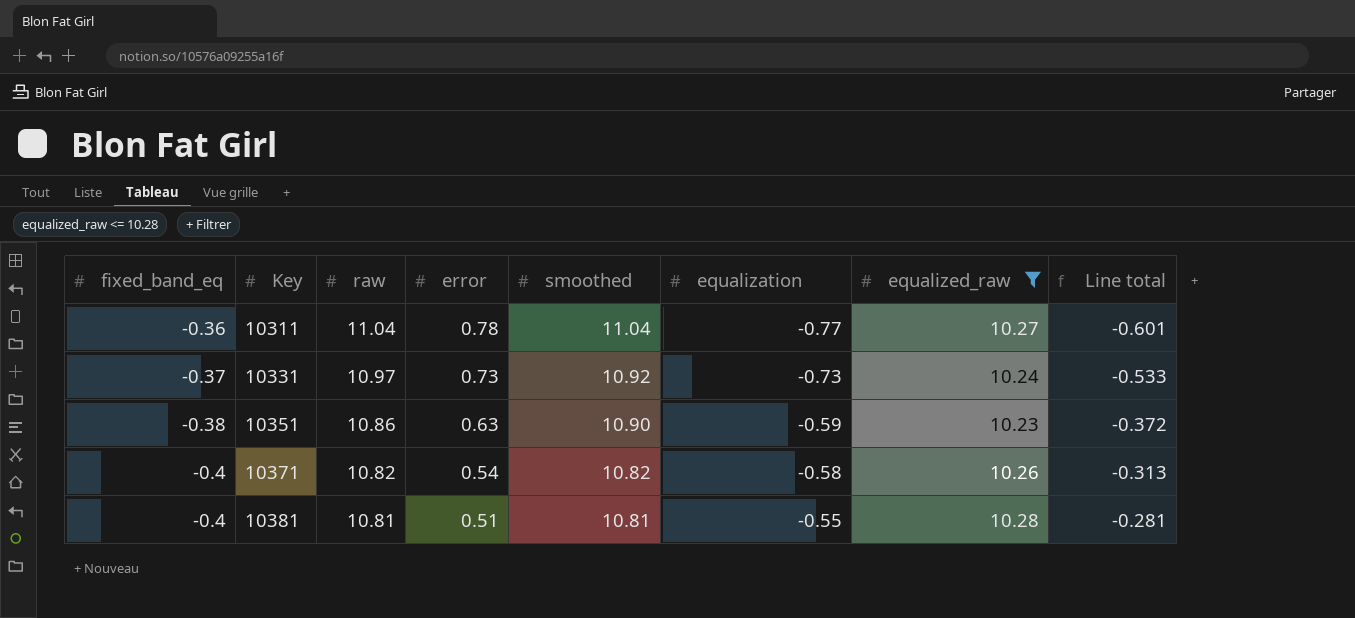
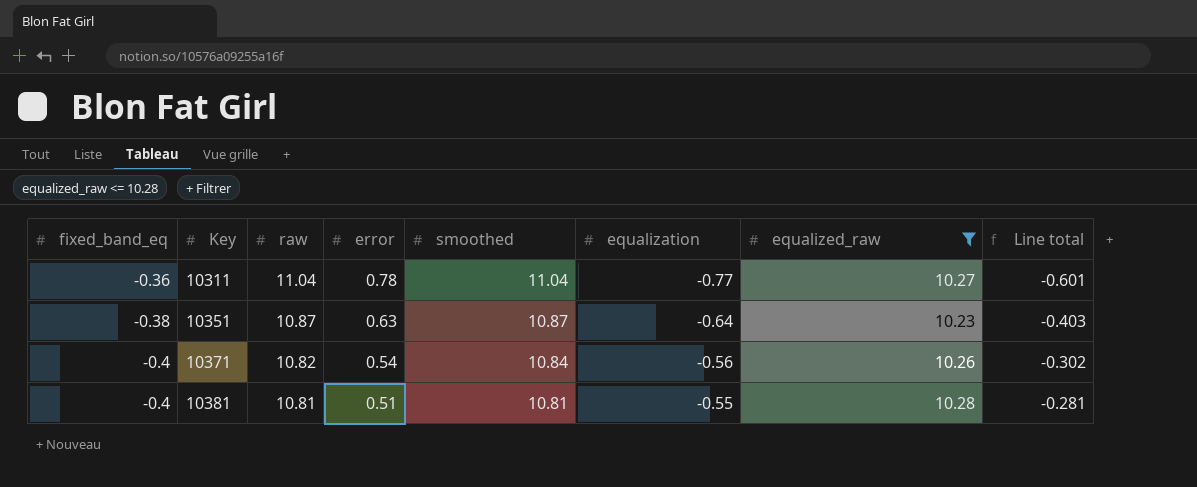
row 10331: -0.37 | 10.97 | 0.73 | 10.92 | -0.73 | 10.24 | -0.533 -> none
10351 | raw: 10.86 -> 10.87
10351 | smoothed: 10.90 -> 10.87
10351 | equalization: -0.59 -> -0.64
10351 | Line total: -0.372 -> -0.403
10371 | smoothed: 10.82 -> 10.84
10371 | equalization: -0.58 -> -0.56
10371 | Line total: -0.313 -> -0.302

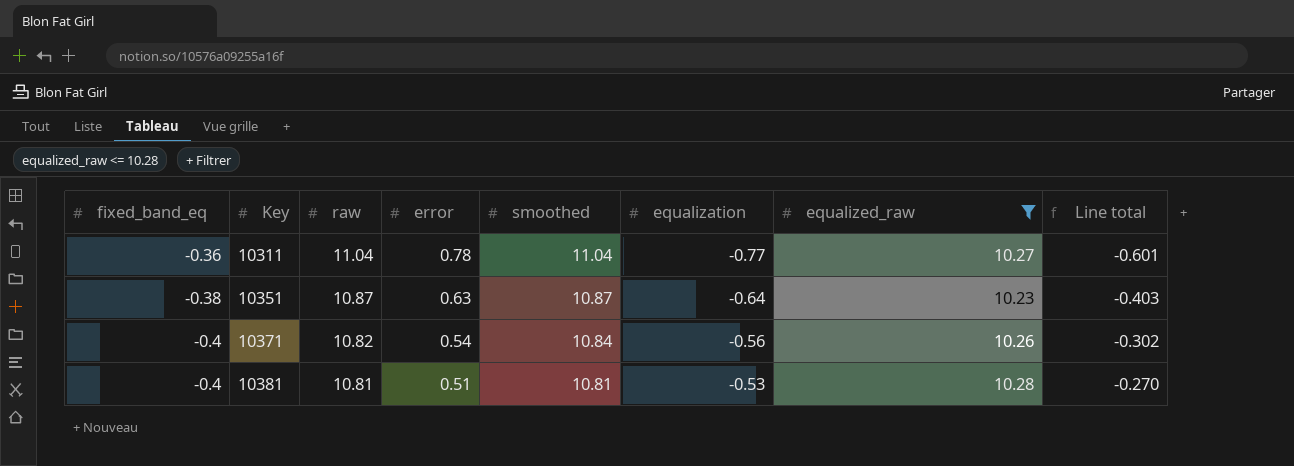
10381 | equalization: -0.55 -> -0.53
10381 | Line total: -0.281 -> -0.270

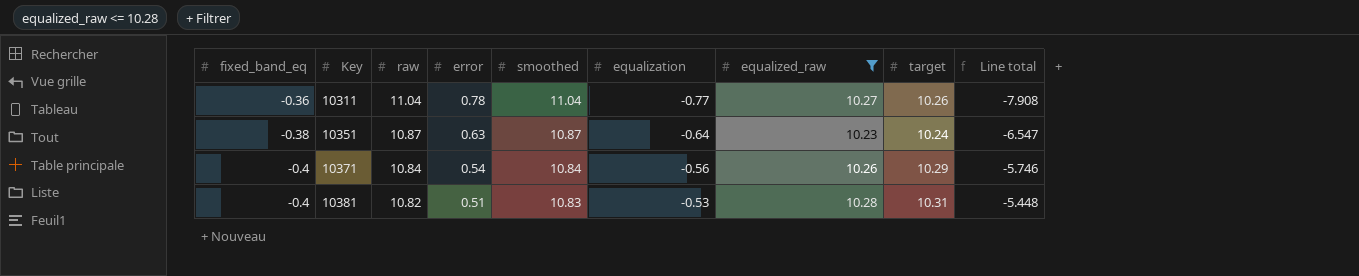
column target | position: none -> 8
column Line total | formula: [error] * [equalization] -> [equalization] * [equalized_raw]
10371 | raw: 10.82 -> 10.84
10381 | raw: 10.81 -> 10.82
10381 | smoothed: 10.81 -> 10.83

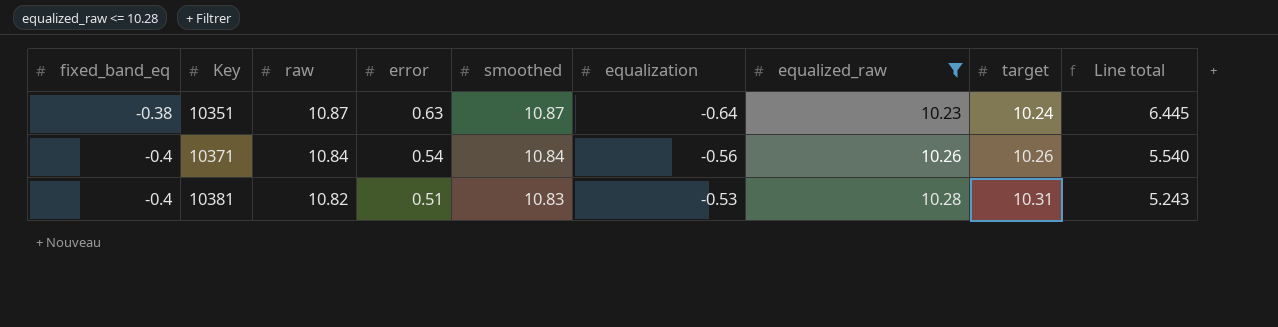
column Line total | formula: [equalization] * [equalized_raw] -> [error] * [equalized_raw]
row 10311: -0.36 | 11.04 | 0.78 | 11.04 | -0.77 | 10.27 | 10.26 | -7.908 -> none
10371 | target: 10.29 -> 10.26

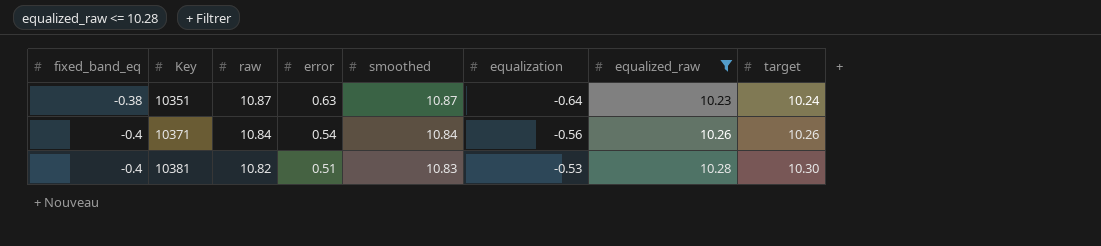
column Line total | formula: [error] * [equalized_raw] -> none
10381 | target: 10.31 -> 10.30

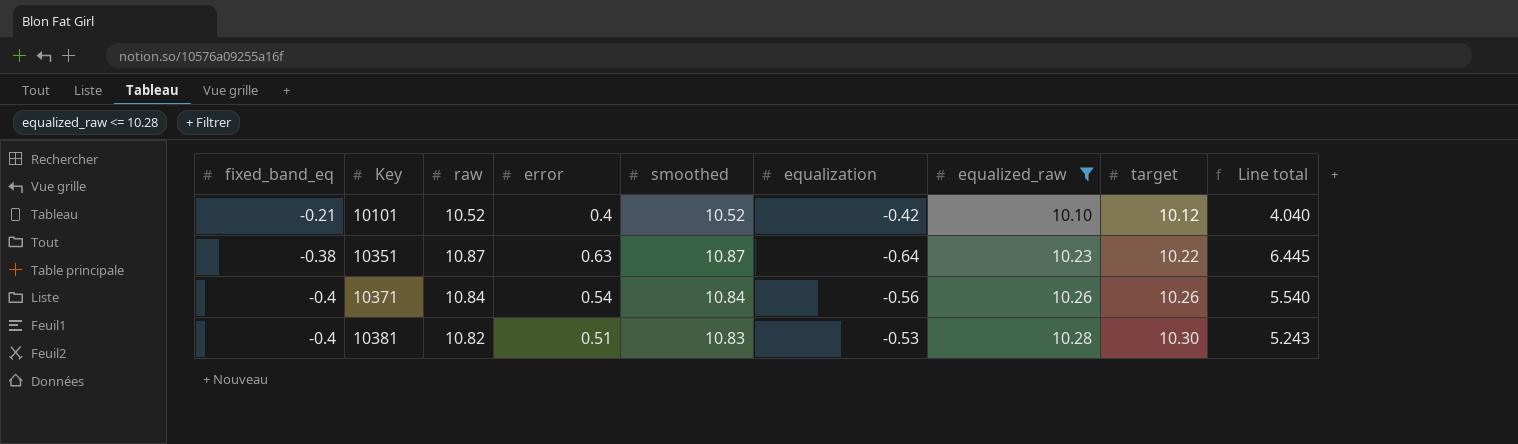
column Line total | formula: none -> [error] * [equalized_raw]
row 10101: none -> -0.21 | 10.52 | 0.4 | 10.52 | -0.42 | 10.10 | 10.12 | 4.040
10351 | target: 10.24 -> 10.22

